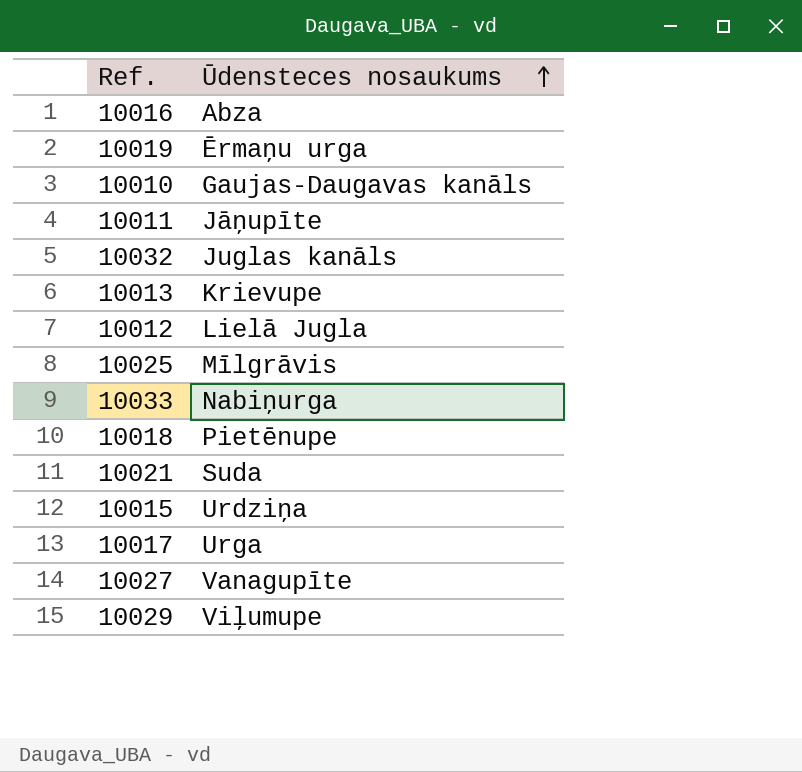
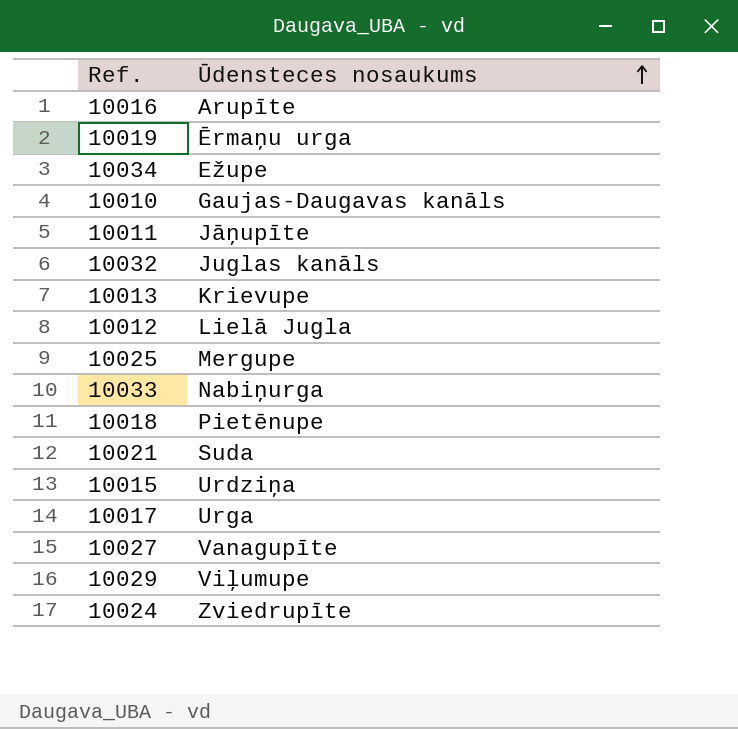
10016 | Ūdensteces nosaukums: Abza -> Arupīte
row 10034: none -> Ežupe
10025 | Ūdensteces nosaukums: Mīlgrāvis -> Mergupe
row 10024: none -> Zviedrupīte

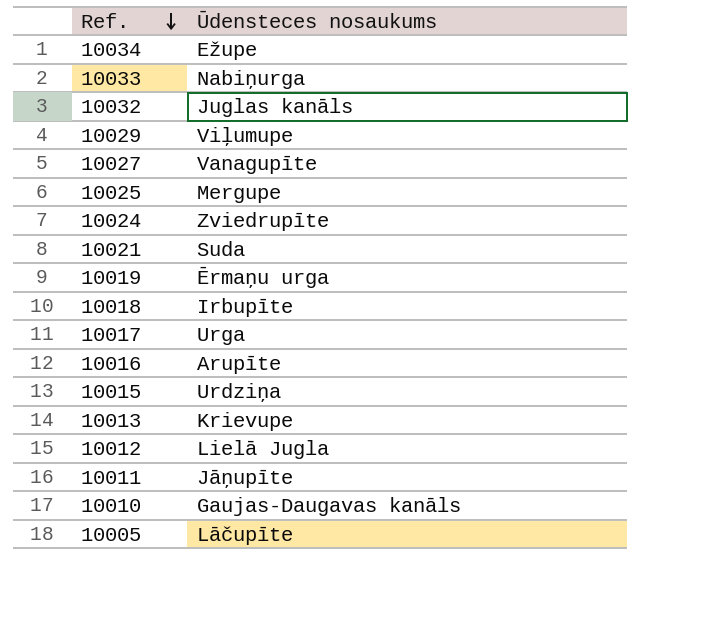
row order: Ūdensteces nosaukums ascending -> Ref. descending
10018 | Ūdensteces nosaukums: Pietēnupe -> Irbupīte
row 10005: none -> Lāčupīte

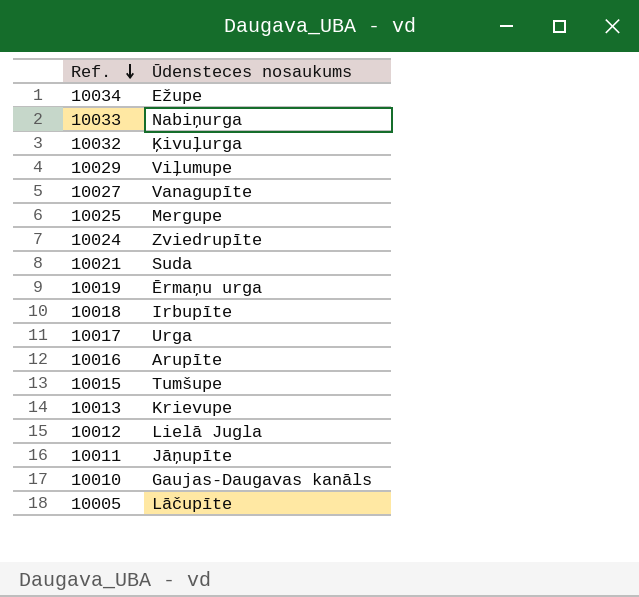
10032 | Ūdensteces nosaukums: Juglas kanāls -> Ķivuļurga
10015 | Ūdensteces nosaukums: Urdziņa -> Tumšupe

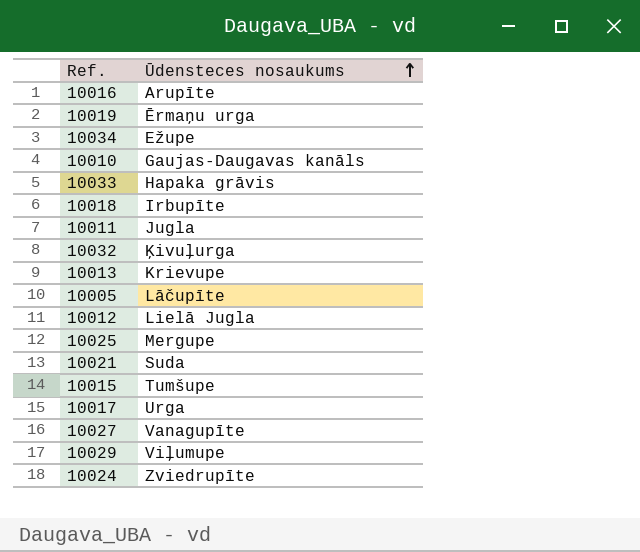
row order: Ref. descending -> Ūdensteces nosaukums ascending
10033 | Ūdensteces nosaukums: Nabiņurga -> Hapaka grāvis
10011 | Ūdensteces nosaukums: Jāņupīte -> Jugla

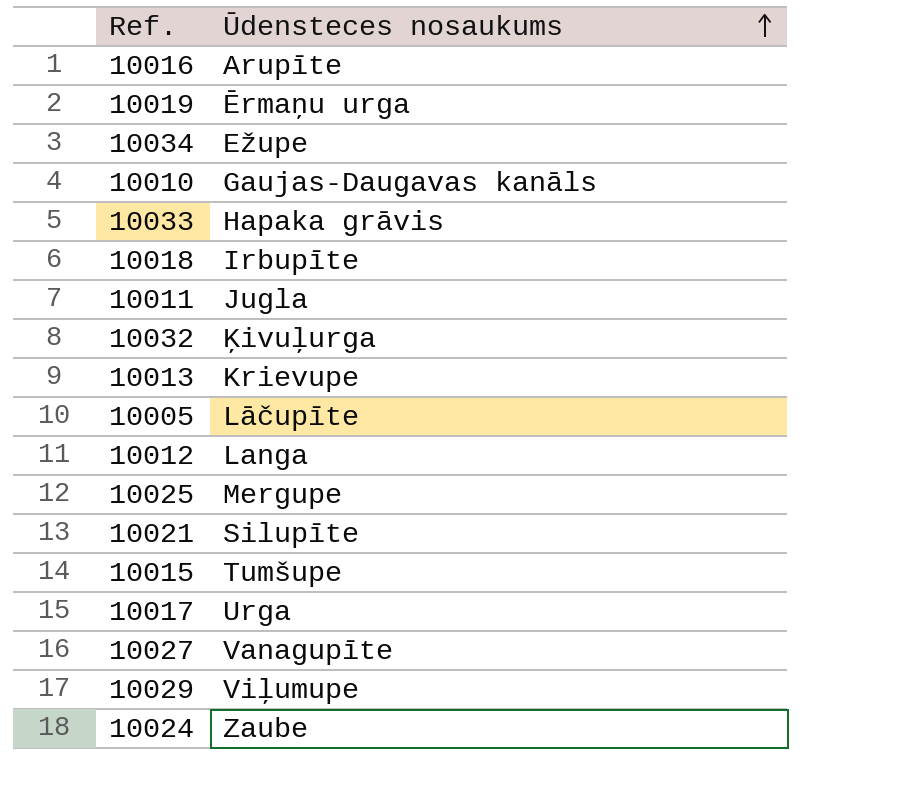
10012 | Ūdensteces nosaukums: Lielā Jugla -> Langa
10021 | Ūdensteces nosaukums: Suda -> Silupīte
10024 | Ūdensteces nosaukums: Zviedrupīte -> Zaube

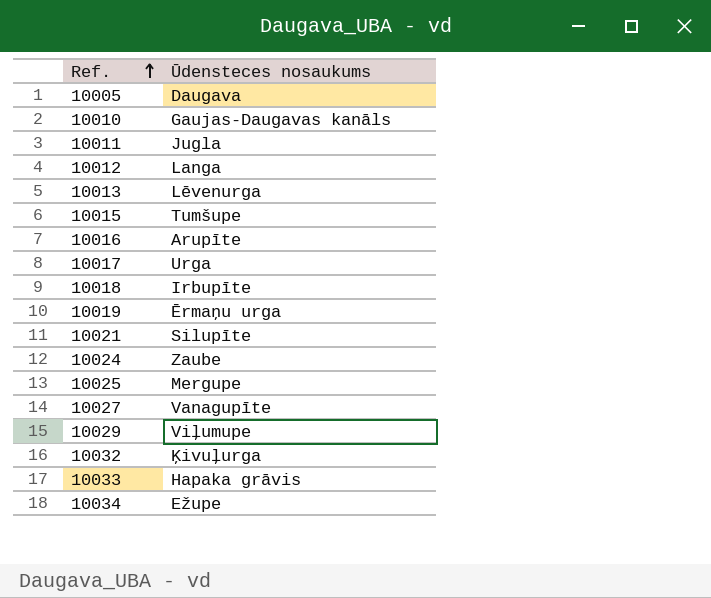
row order: Ūdensteces nosaukums ascending -> Ref. ascending
10005 | Ūdensteces nosaukums: Lāčupīte -> Daugava
10013 | Ūdensteces nosaukums: Krievupe -> Lēvenurga

